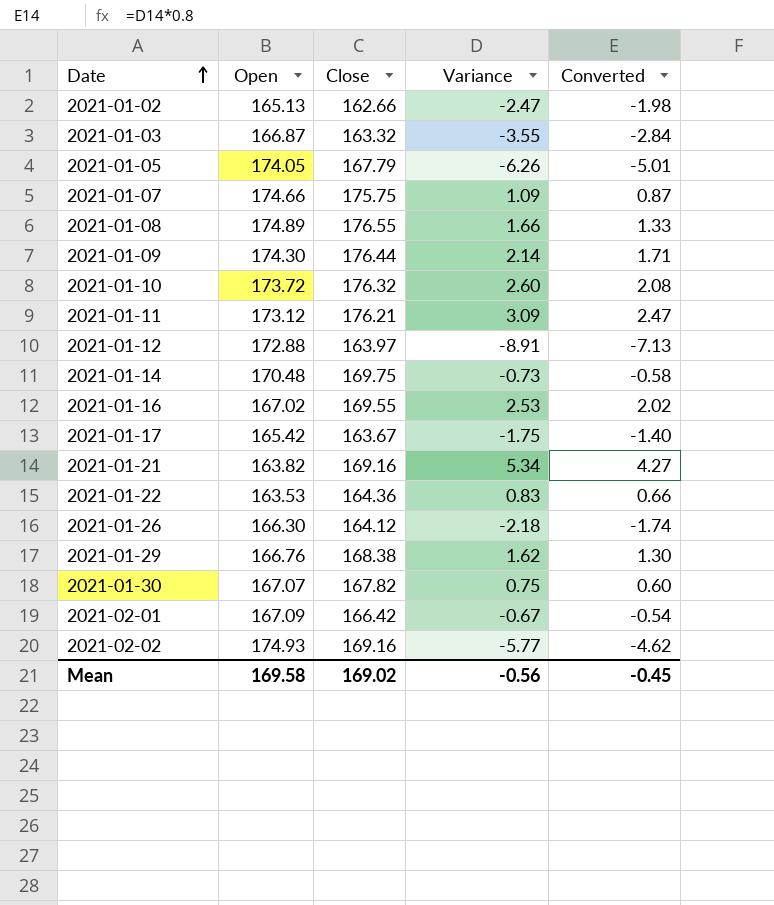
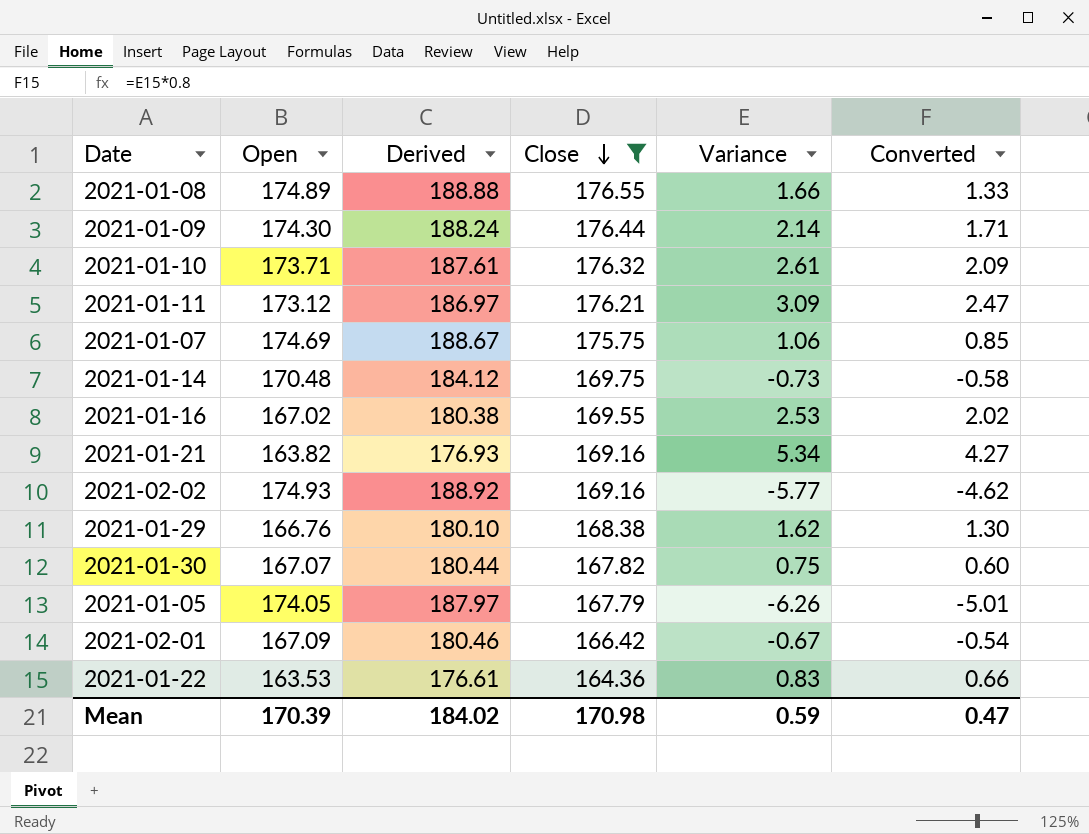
filter: none -> Close >= 164.36
row order: Date ascending -> Close descending
column Derived | formula: none -> [Open] * 1.08
2021-01-10 | Open: 173.72 -> 173.71
2021-01-10 | Variance: 2.60 -> 2.61
2021-01-10 | Converted: 2.08 -> 2.09
2021-01-07 | Open: 174.66 -> 174.69
2021-01-07 | Variance: 1.09 -> 1.06
2021-01-07 | Converted: 0.87 -> 0.85
Mean | Open: 169.58 -> 170.39
Mean | Close: 169.02 -> 170.98
Mean | Variance: -0.56 -> 0.59
Mean | Converted: -0.45 -> 0.47

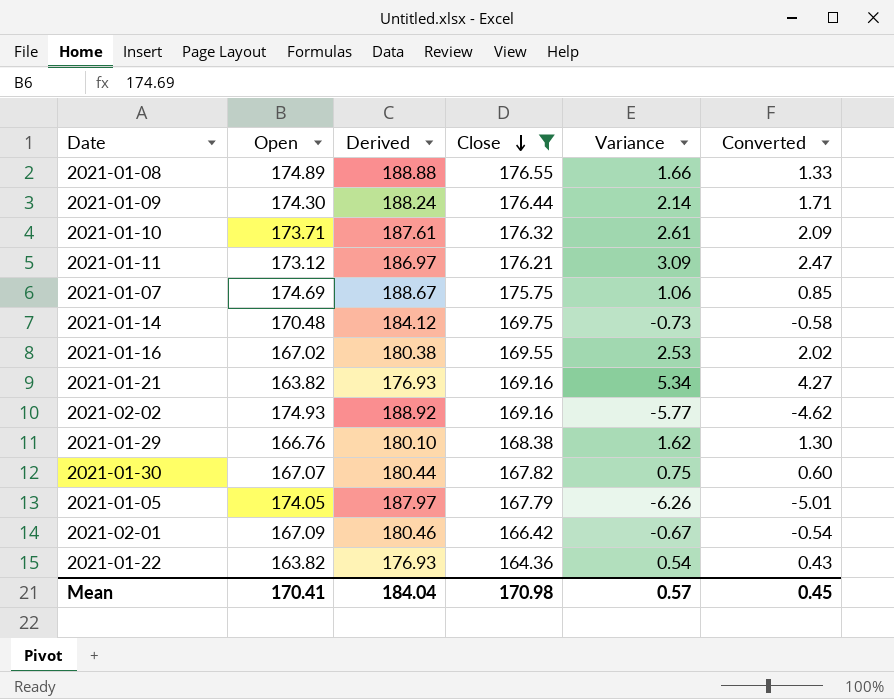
2021-01-22 | Open: 163.53 -> 163.82
2021-01-22 | Derived: 176.61 -> 176.93
2021-01-22 | Variance: 0.83 -> 0.54
2021-01-22 | Converted: 0.66 -> 0.43
Mean | Open: 170.39 -> 170.41
Mean | Derived: 184.02 -> 184.04
Mean | Variance: 0.59 -> 0.57
Mean | Converted: 0.47 -> 0.45

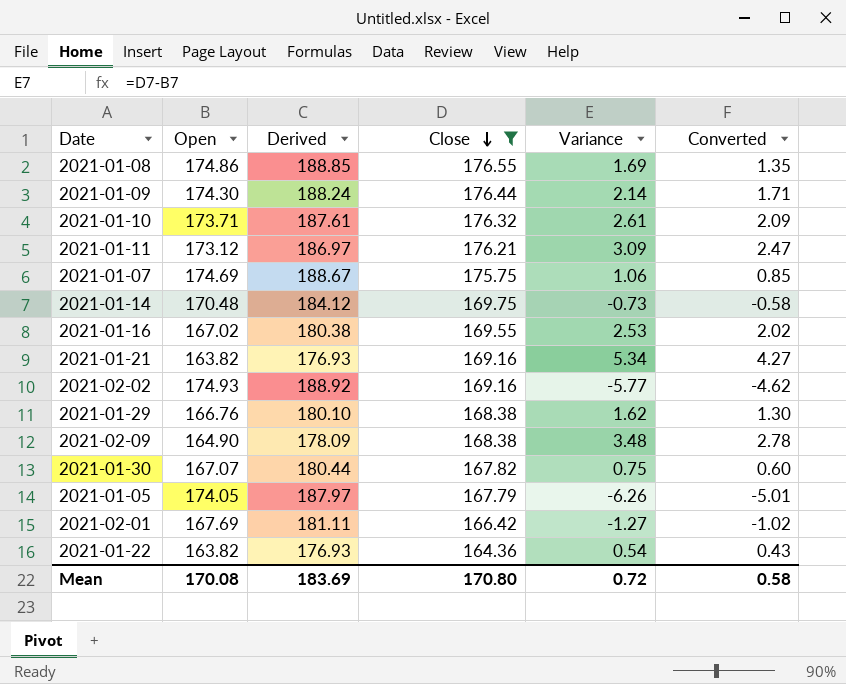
2021-01-08 | Open: 174.89 -> 174.86
2021-01-08 | Derived: 188.88 -> 188.85
2021-01-08 | Variance: 1.66 -> 1.69
2021-01-08 | Converted: 1.33 -> 1.35
row 2021-02-09: none -> 164.90 | 178.09 | 168.38 | 3.48 | 2.78
2021-02-01 | Open: 167.09 -> 167.69
2021-02-01 | Derived: 180.46 -> 181.11
2021-02-01 | Variance: -0.67 -> -1.27
2021-02-01 | Converted: -0.54 -> -1.02
Mean | Open: 170.41 -> 170.08
Mean | Derived: 184.04 -> 183.69
Mean | Close: 170.98 -> 170.80
Mean | Variance: 0.57 -> 0.72
Mean | Converted: 0.45 -> 0.58

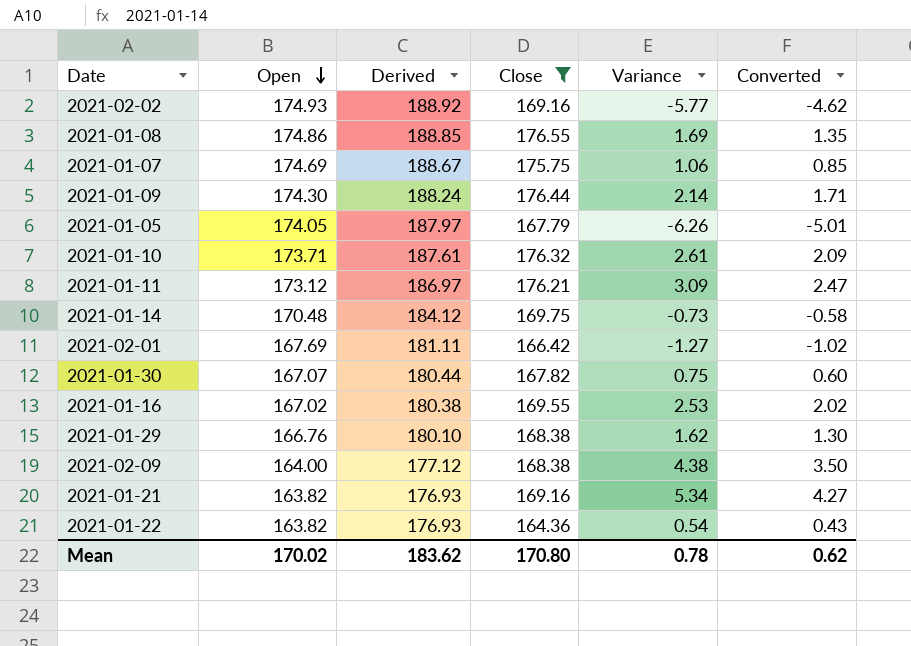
row order: Close descending -> Open descending
2021-02-09 | Open: 164.90 -> 164.00
2021-02-09 | Derived: 178.09 -> 177.12
2021-02-09 | Variance: 3.48 -> 4.38
2021-02-09 | Converted: 2.78 -> 3.50
Mean | Open: 170.08 -> 170.02
Mean | Derived: 183.69 -> 183.62
Mean | Variance: 0.72 -> 0.78
Mean | Converted: 0.58 -> 0.62

